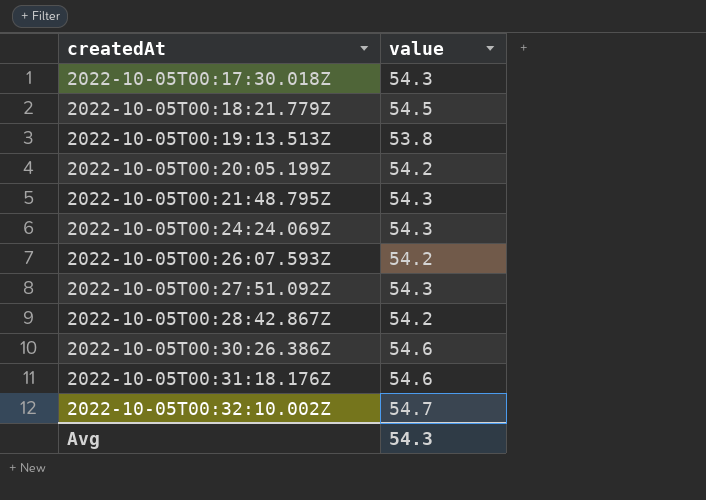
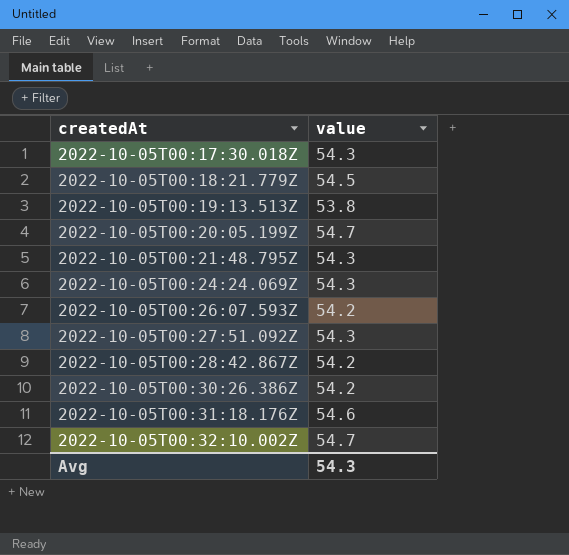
2022-10-05T00:20:05.199Z | value: 54.2 -> 54.7
2022-10-05T00:30:26.386Z | value: 54.6 -> 54.2

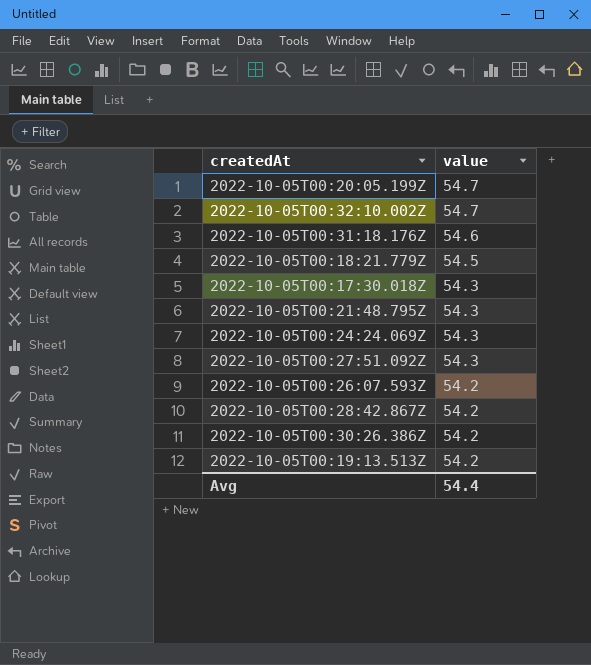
row order: createdAt ascending -> value descending
2022-10-05T00:19:13.513Z | value: 53.8 -> 54.2
Avg | value: 54.3 -> 54.4

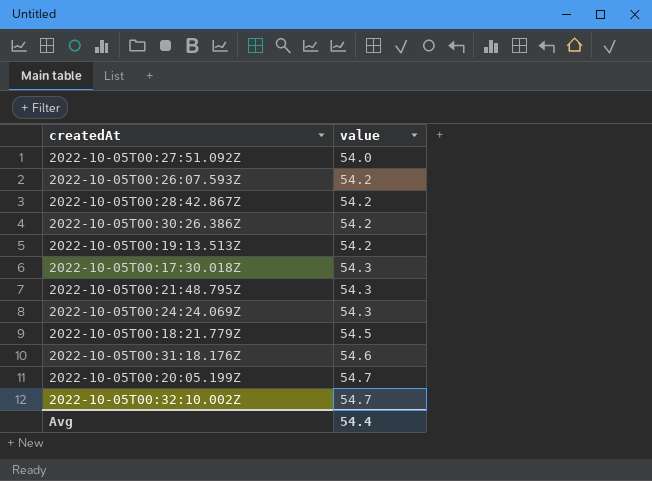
row order: value descending -> value ascending
2022-10-05T00:27:51.092Z | value: 54.3 -> 54.0

